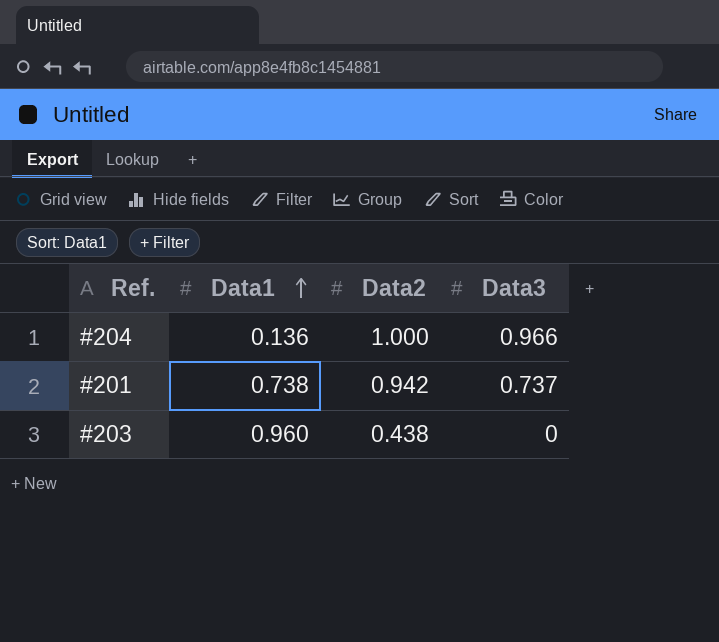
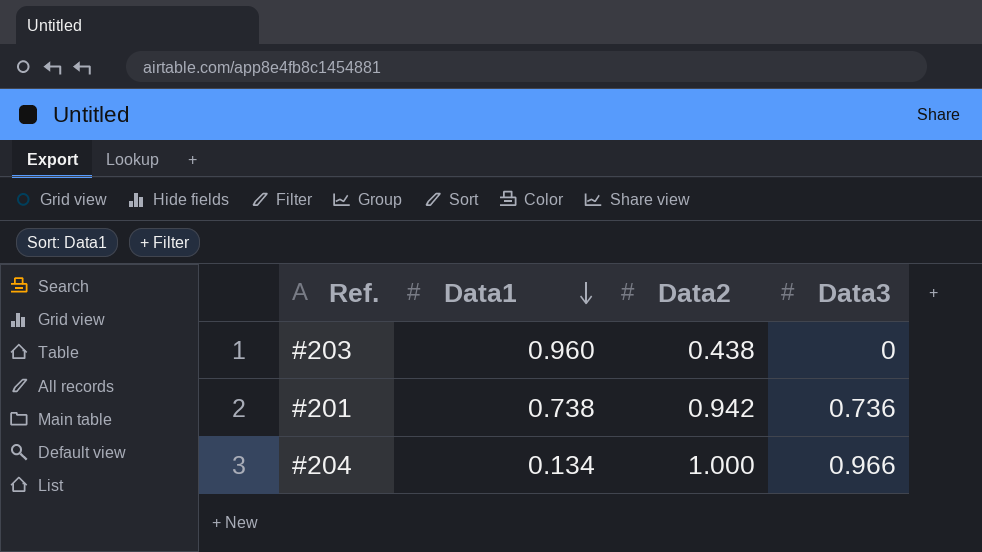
row order: Data1 ascending -> Data1 descending
#201 | Data3: 0.737 -> 0.736
#204 | Data1: 0.136 -> 0.134

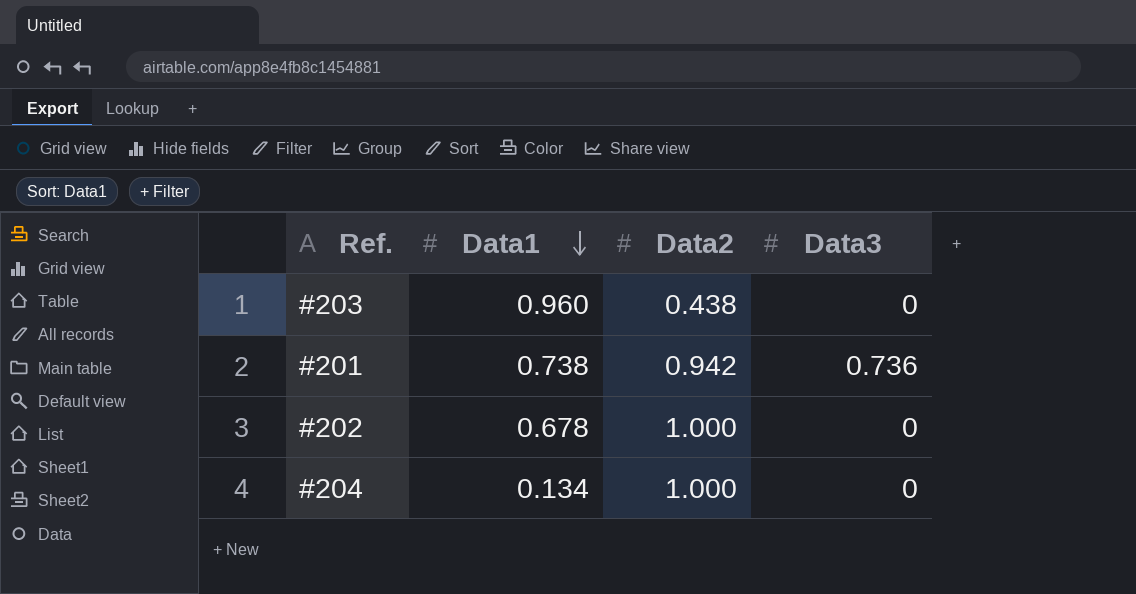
row #202: none -> 0.678 | 1.000 | 0
#204 | Data3: 0.966 -> 0

